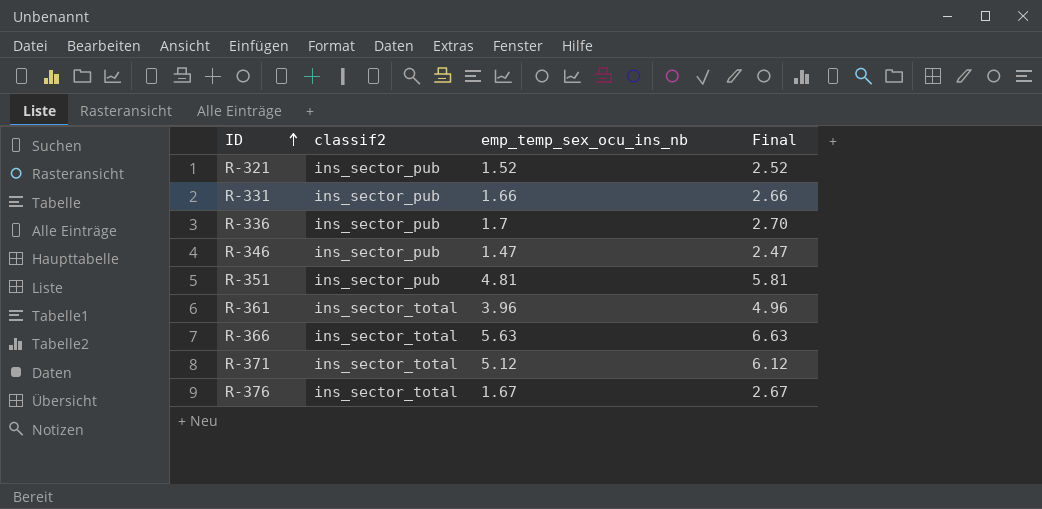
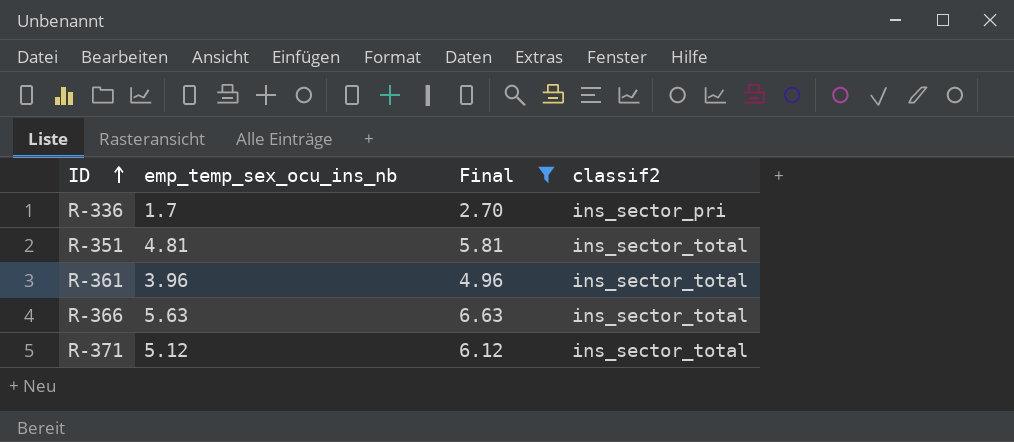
filter: none -> Final >= 2.70
column classif2 | position: 2 -> 4
R-336 | classif2: ins_sector_pub -> ins_sector_pri
R-351 | classif2: ins_sector_pub -> ins_sector_total

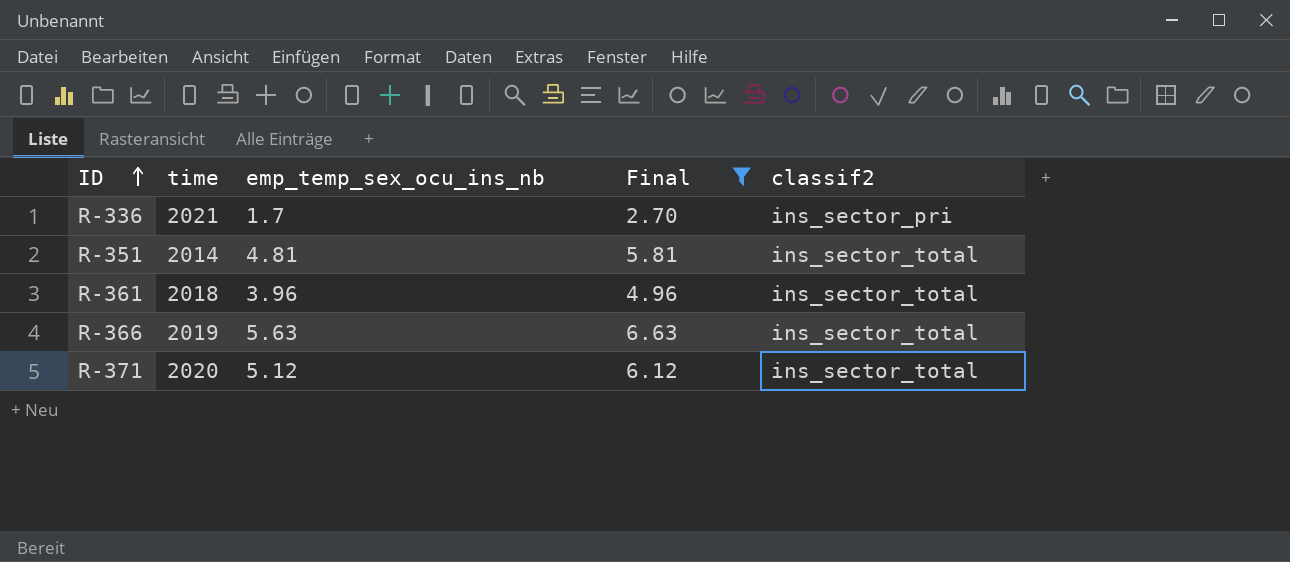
column time | position: none -> 2

